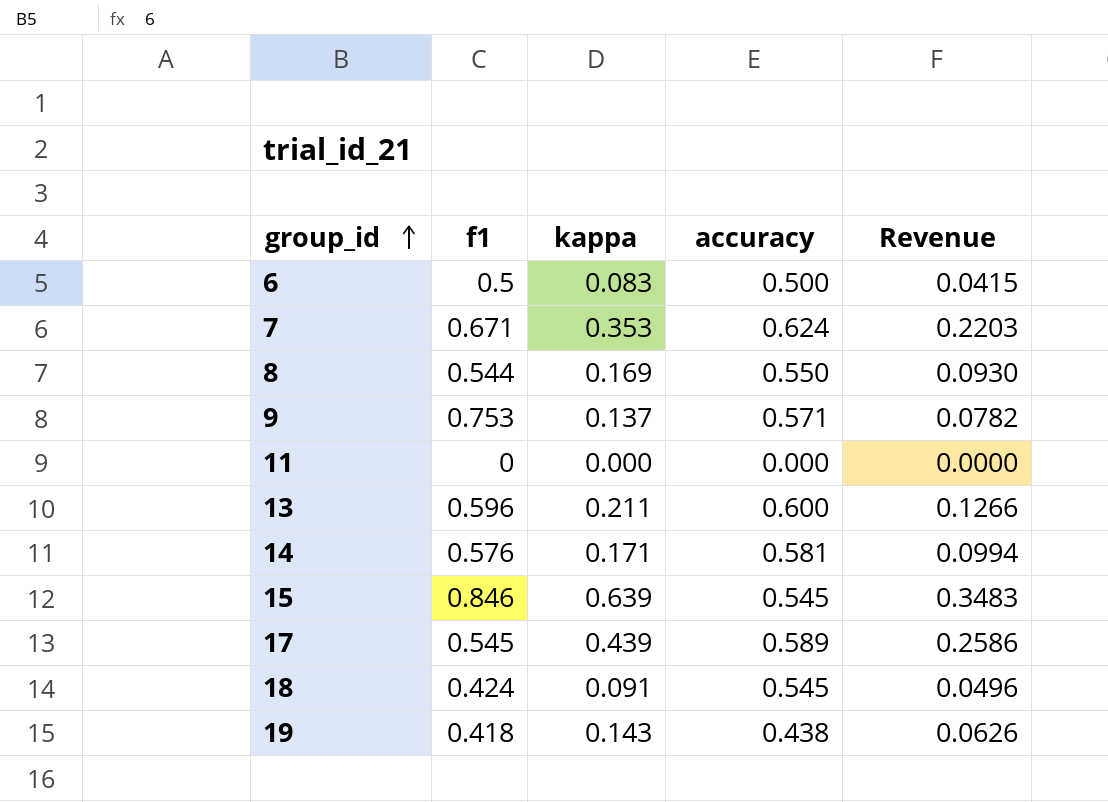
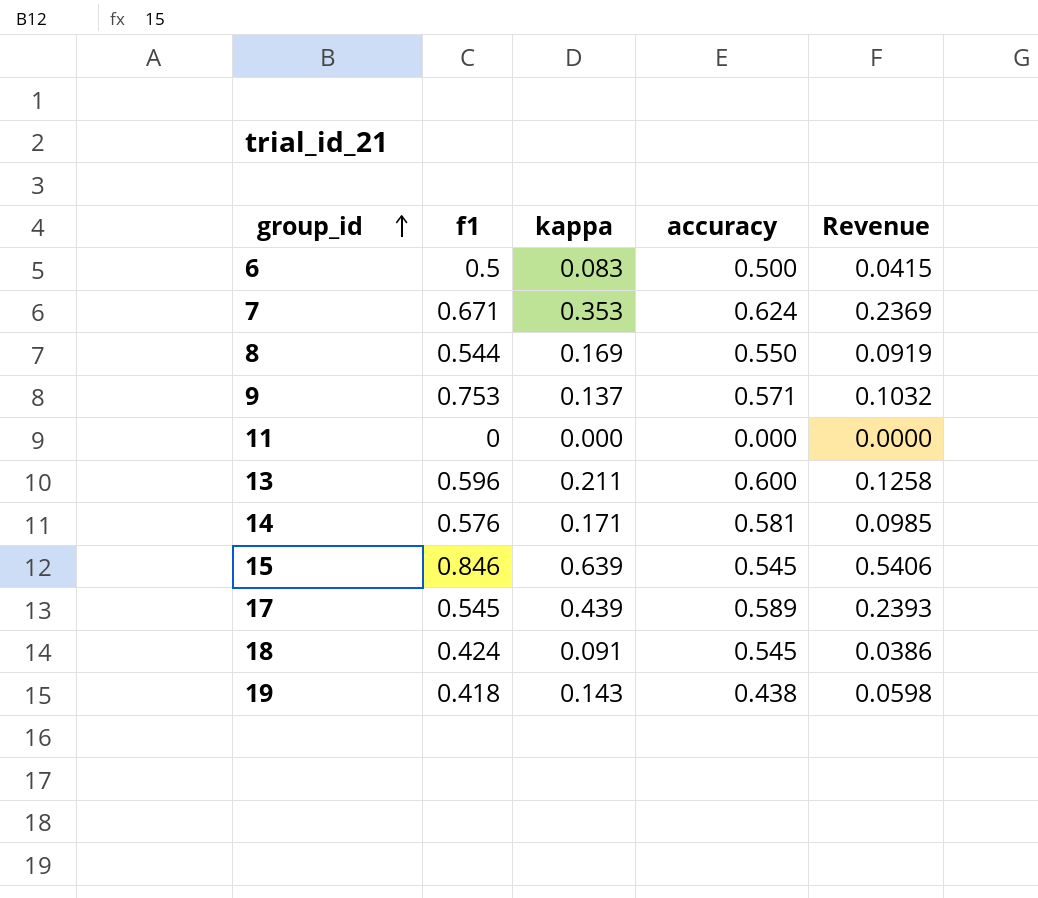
column Revenue | formula: [kappa] * [accuracy] -> [f1] * [kappa]

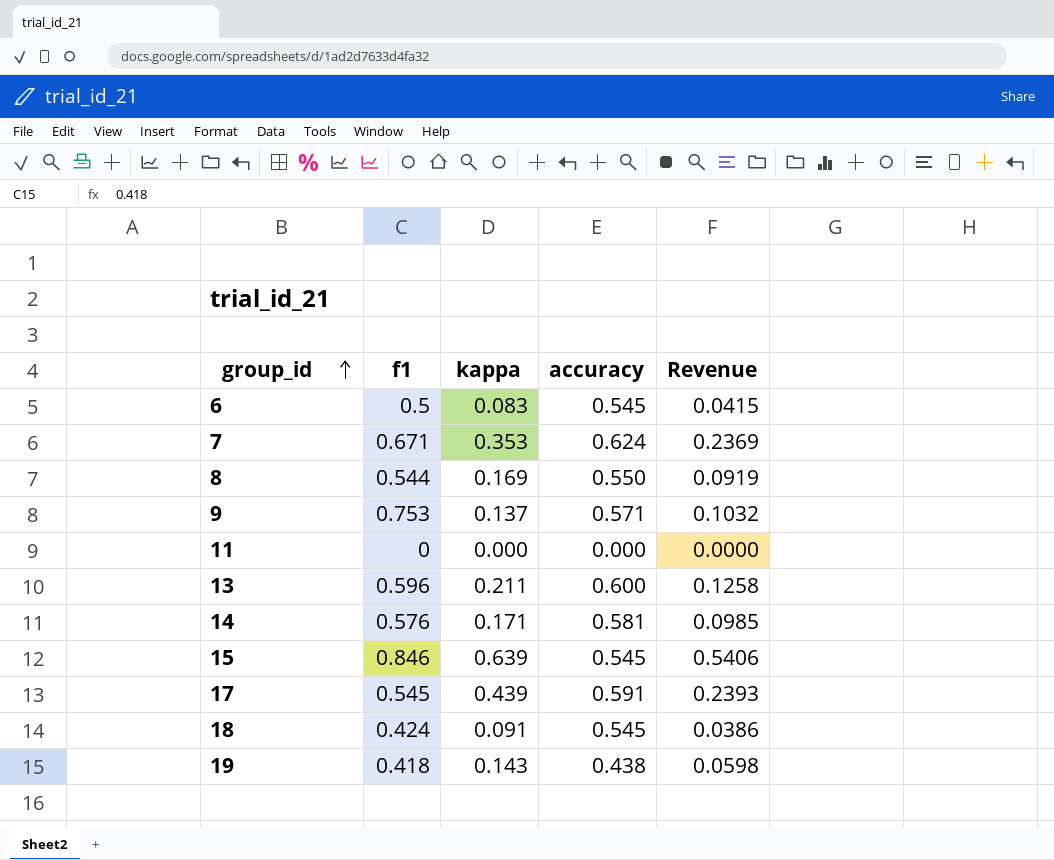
6 | accuracy: 0.500 -> 0.545
17 | accuracy: 0.589 -> 0.591

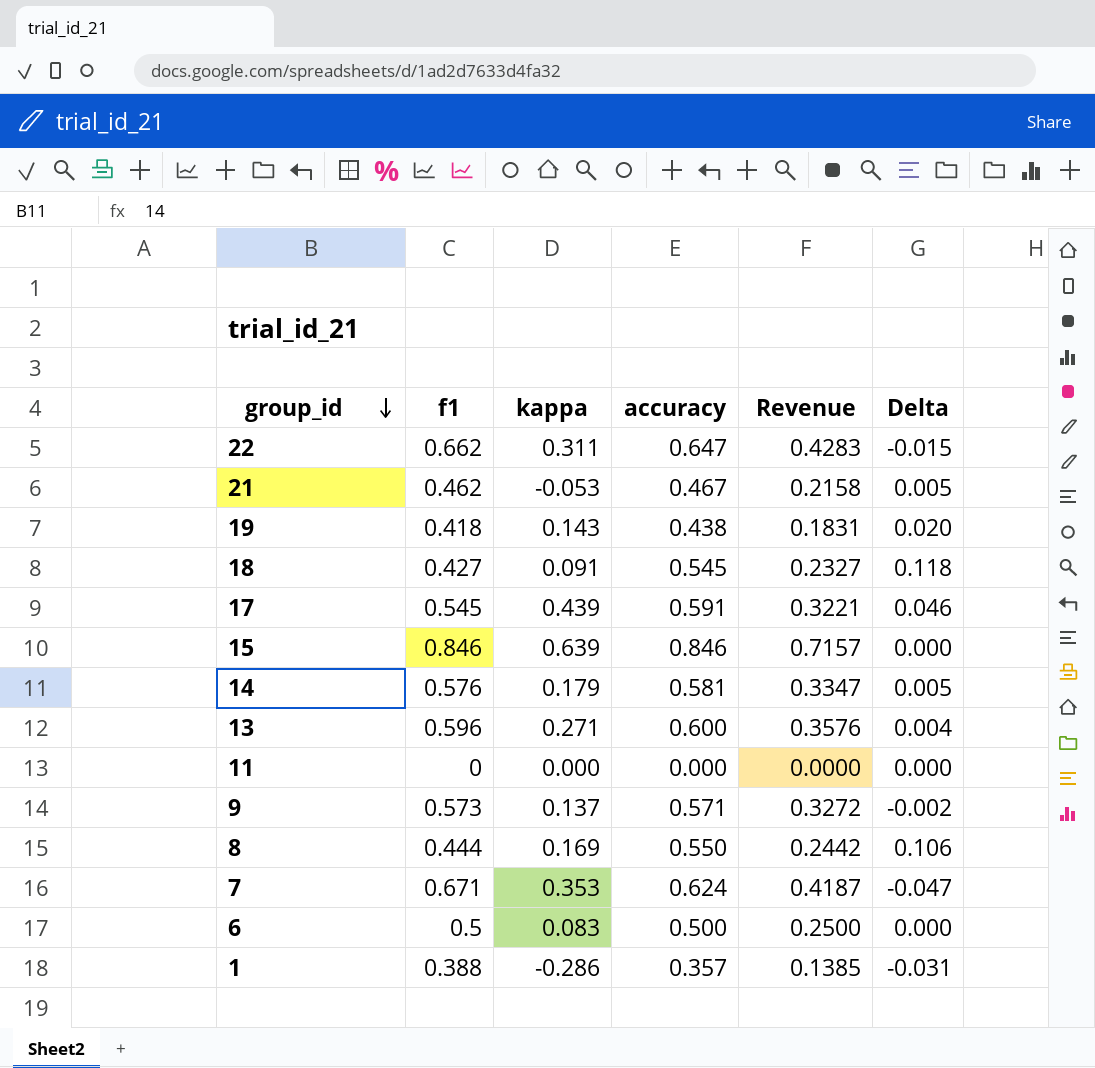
row order: group_id ascending -> group_id descending
column Revenue | formula: [f1] * [kappa] -> [f1] * [accuracy]
column Delta | formula: none -> [accuracy] - [f1]
row 22: none -> 0.662 | 0.311 | 0.647 | 0.4283 | -0.015
row 21: none -> 0.462 | -0.053 | 0.467 | 0.2158 | 0.005
18 | f1: 0.424 -> 0.427
15 | accuracy: 0.545 -> 0.846
14 | kappa: 0.171 -> 0.179
13 | kappa: 0.211 -> 0.271
9 | f1: 0.753 -> 0.573
8 | f1: 0.544 -> 0.444
6 | accuracy: 0.545 -> 0.500
row 1: none -> 0.388 | -0.286 | 0.357 | 0.1385 | -0.031

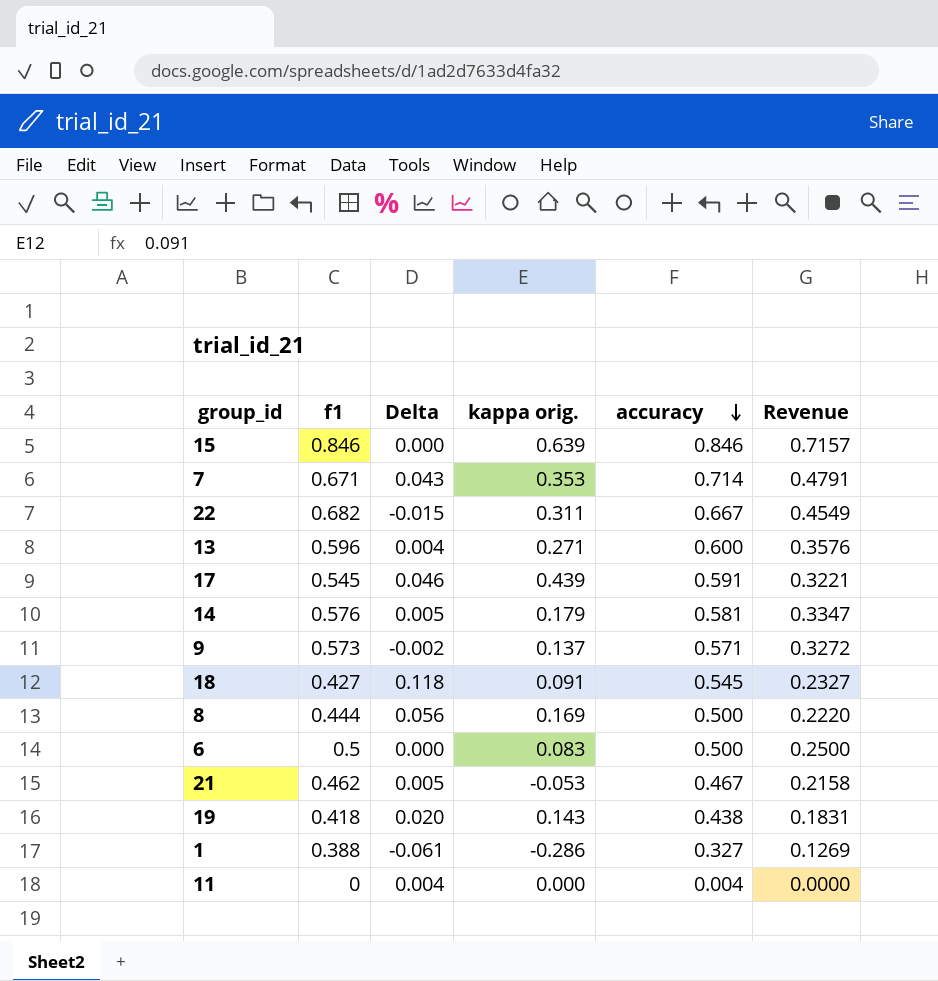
row order: group_id descending -> accuracy descending
column Delta | position: 6 -> 3
column name: kappa -> kappa orig.
7 | Delta: -0.047 -> 0.043
7 | accuracy: 0.624 -> 0.714
7 | Revenue: 0.4187 -> 0.4791
22 | f1: 0.662 -> 0.682
22 | accuracy: 0.647 -> 0.667
22 | Revenue: 0.4283 -> 0.4549
8 | Delta: 0.106 -> 0.056
8 | accuracy: 0.550 -> 0.500
8 | Revenue: 0.2442 -> 0.2220
1 | Delta: -0.031 -> -0.061
1 | accuracy: 0.357 -> 0.327
1 | Revenue: 0.1385 -> 0.1269
11 | Delta: 0.000 -> 0.004
11 | accuracy: 0.000 -> 0.004

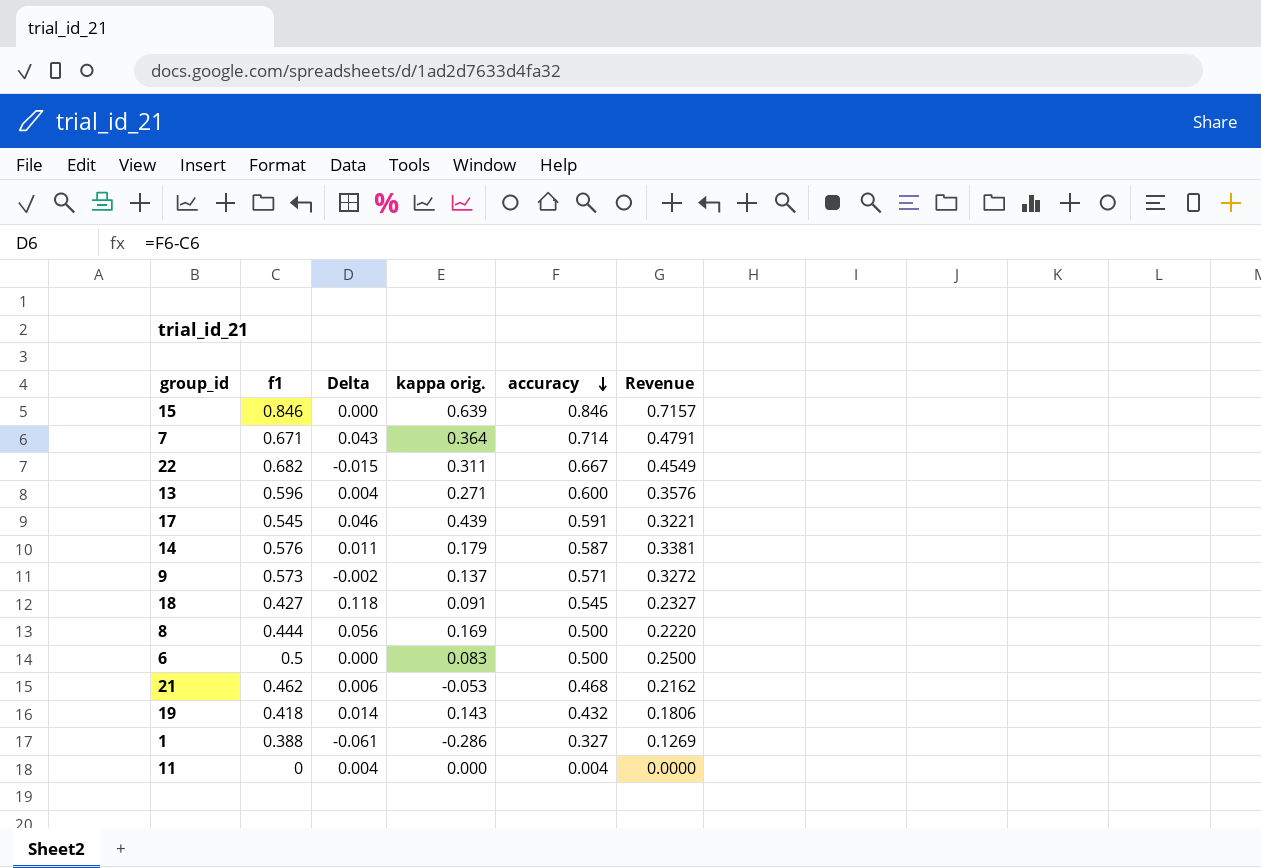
7 | kappa orig.: 0.353 -> 0.364
14 | Delta: 0.005 -> 0.011
14 | accuracy: 0.581 -> 0.587
14 | Revenue: 0.3347 -> 0.3381
21 | Delta: 0.005 -> 0.006
21 | accuracy: 0.467 -> 0.468
21 | Revenue: 0.2158 -> 0.2162
19 | Delta: 0.020 -> 0.014
19 | accuracy: 0.438 -> 0.432
19 | Revenue: 0.1831 -> 0.1806

